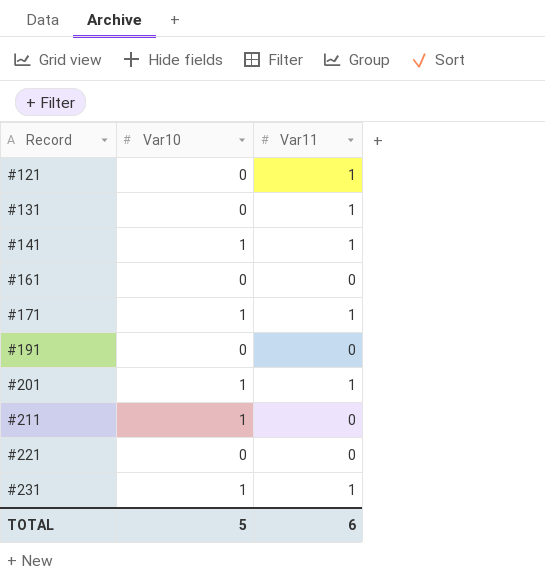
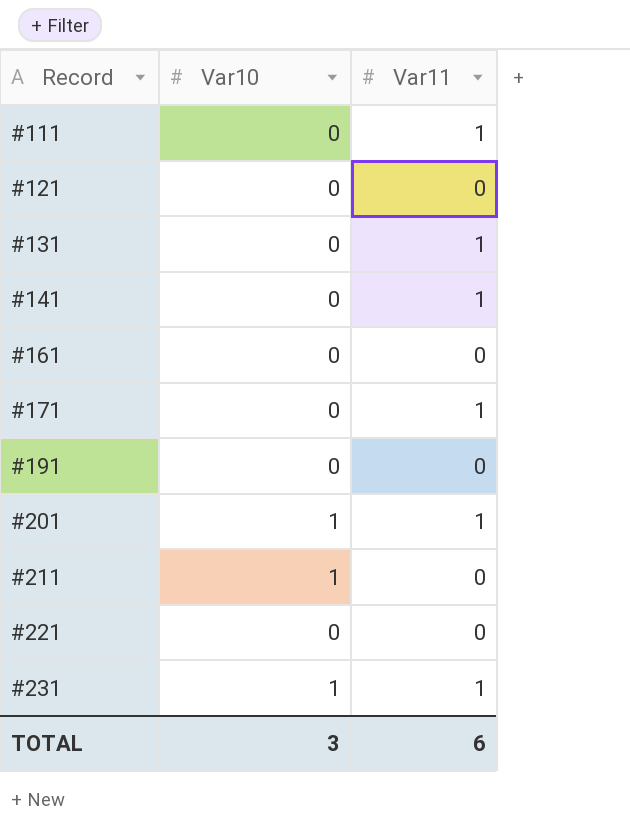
row #111: none -> 0 | 1
#121 | Var11: 1 -> 0
#141 | Var10: 1 -> 0
#171 | Var10: 1 -> 0
TOTAL | Var10: 5 -> 3

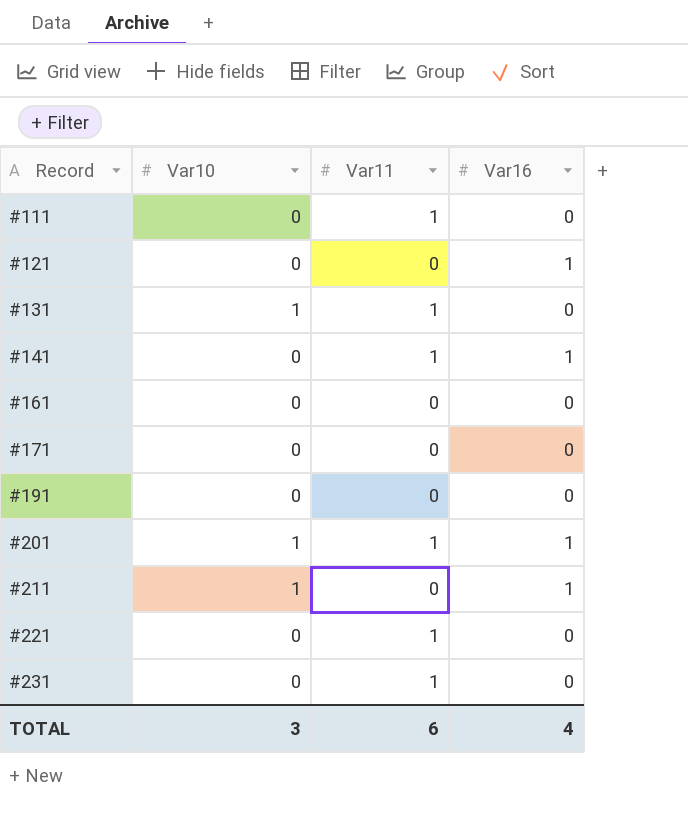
column Var16 | position: none -> 4
#131 | Var10: 0 -> 1
#171 | Var11: 1 -> 0
#221 | Var11: 0 -> 1
#231 | Var10: 1 -> 0

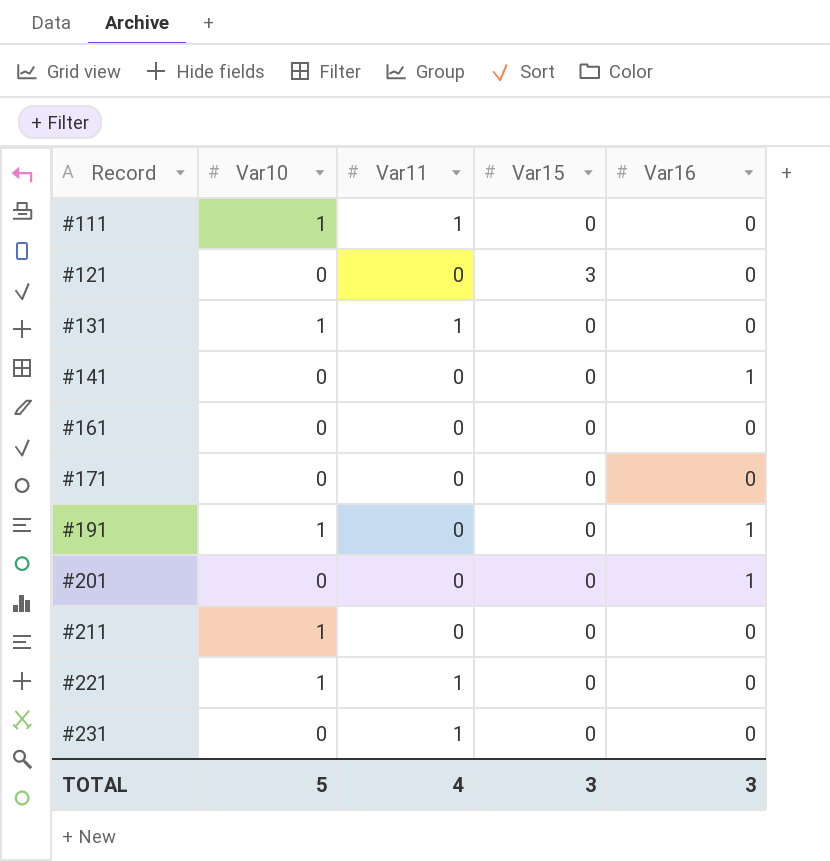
column Var15 | position: none -> 4
#111 | Var10: 0 -> 1
#121 | Var16: 1 -> 0
#141 | Var11: 1 -> 0
#191 | Var10: 0 -> 1
#191 | Var16: 0 -> 1
#201 | Var10: 1 -> 0
#201 | Var11: 1 -> 0
#211 | Var16: 1 -> 0
#221 | Var10: 0 -> 1
TOTAL | Var10: 3 -> 5
TOTAL | Var11: 6 -> 4
TOTAL | Var16: 4 -> 3

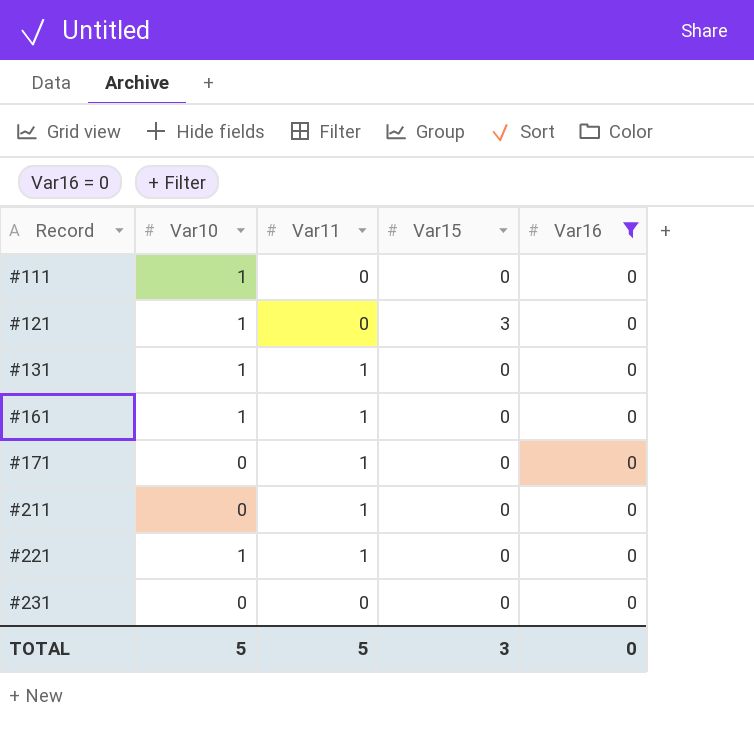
filter: none -> Var16 = 0
#111 | Var11: 1 -> 0
#121 | Var10: 0 -> 1
#161 | Var10: 0 -> 1
#161 | Var11: 0 -> 1
#171 | Var11: 0 -> 1
#211 | Var10: 1 -> 0
#211 | Var11: 0 -> 1
#231 | Var11: 1 -> 0
TOTAL | Var11: 4 -> 5
TOTAL | Var16: 3 -> 0

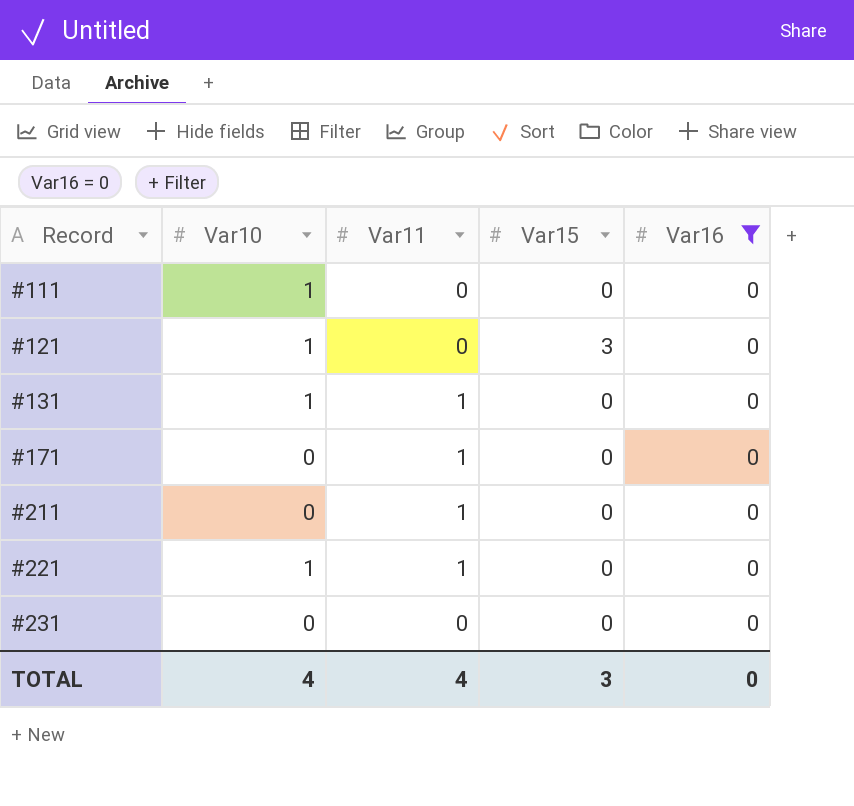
row #161: 1 | 1 | 0 | 0 -> none
TOTAL | Var10: 5 -> 4
TOTAL | Var11: 5 -> 4

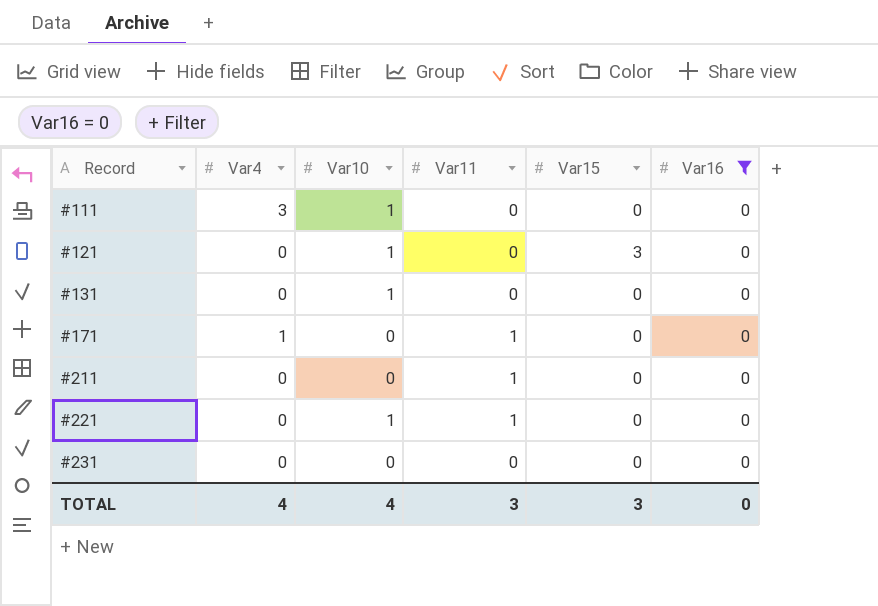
column Var4 | position: none -> 2
#131 | Var11: 1 -> 0
TOTAL | Var11: 4 -> 3

